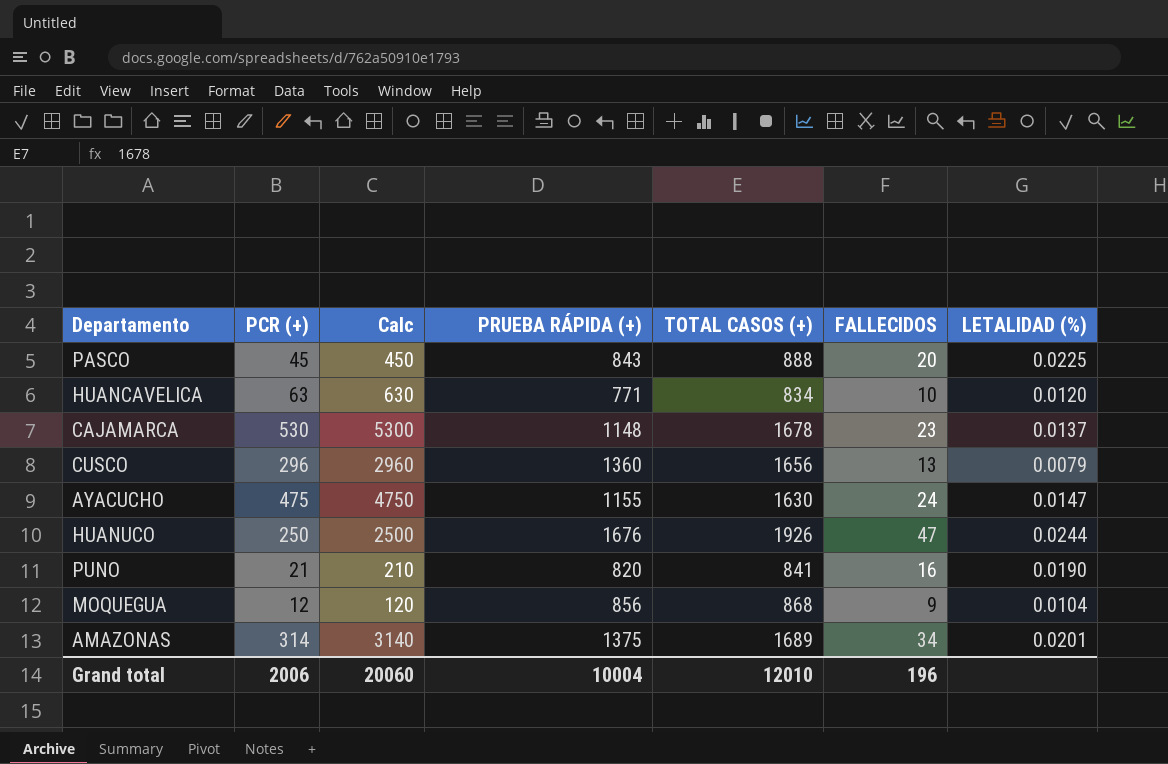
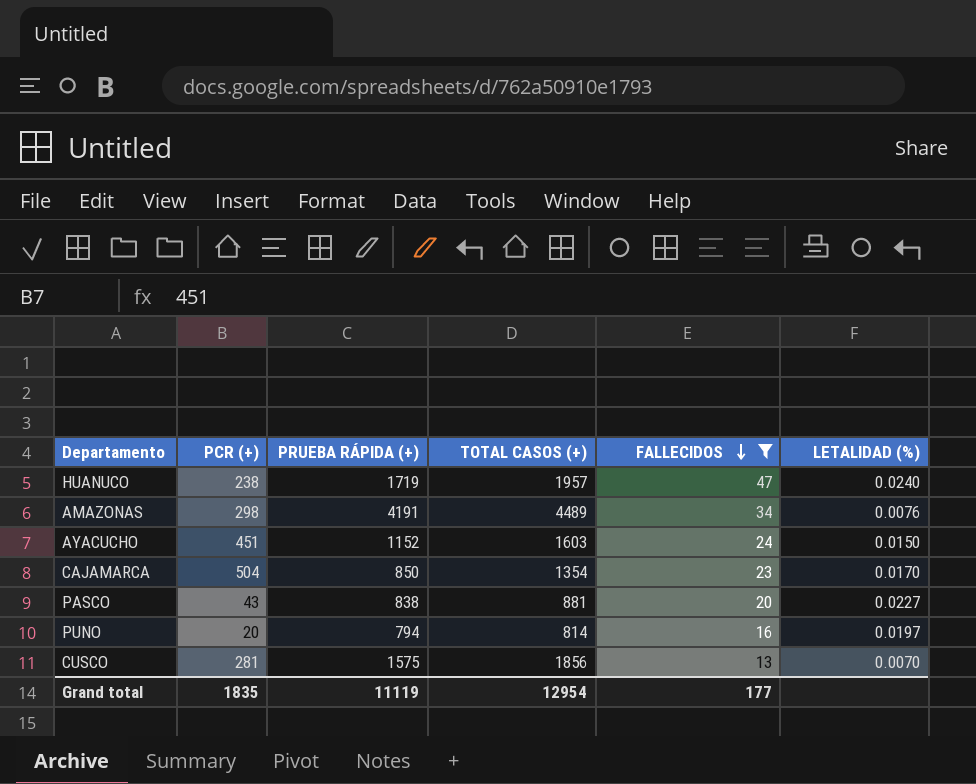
filter: none -> FALLECIDOS >= 13
row order: none -> FALLECIDOS descending
column Calc | formula: [PCR (+)] * 10 -> none
HUANUCO | PCR (+): 250 -> 238
HUANUCO | PRUEBA RÁPIDA (+): 1676 -> 1719
HUANUCO | TOTAL CASOS (+): 1926 -> 1957
HUANUCO | LETALIDAD (%): 0.0244 -> 0.0240
AMAZONAS | PCR (+): 314 -> 298
AMAZONAS | PRUEBA RÁPIDA (+): 1375 -> 4191
AMAZONAS | TOTAL CASOS (+): 1689 -> 4489
AMAZONAS | LETALIDAD (%): 0.0201 -> 0.0076
AYACUCHO | PCR (+): 475 -> 451
AYACUCHO | PRUEBA RÁPIDA (+): 1155 -> 1152
AYACUCHO | TOTAL CASOS (+): 1630 -> 1603
AYACUCHO | LETALIDAD (%): 0.0147 -> 0.0150
CAJAMARCA | PCR (+): 530 -> 504
CAJAMARCA | PRUEBA RÁPIDA (+): 1148 -> 850
CAJAMARCA | TOTAL CASOS (+): 1678 -> 1354
CAJAMARCA | LETALIDAD (%): 0.0137 -> 0.0170
PASCO | PCR (+): 45 -> 43
PASCO | PRUEBA RÁPIDA (+): 843 -> 838
PASCO | TOTAL CASOS (+): 888 -> 881
PASCO | LETALIDAD (%): 0.0225 -> 0.0227
PUNO | PCR (+): 21 -> 20
PUNO | PRUEBA RÁPIDA (+): 820 -> 794
PUNO | TOTAL CASOS (+): 841 -> 814
PUNO | LETALIDAD (%): 0.0190 -> 0.0197
CUSCO | PCR (+): 296 -> 281
CUSCO | PRUEBA RÁPIDA (+): 1360 -> 1575
CUSCO | TOTAL CASOS (+): 1656 -> 1856
CUSCO | LETALIDAD (%): 0.0079 -> 0.0070
Grand total | PCR (+): 2006 -> 1835
Grand total | PRUEBA RÁPIDA (+): 10004 -> 11119
Grand total | TOTAL CASOS (+): 12010 -> 12954
Grand total | FALLECIDOS: 196 -> 177

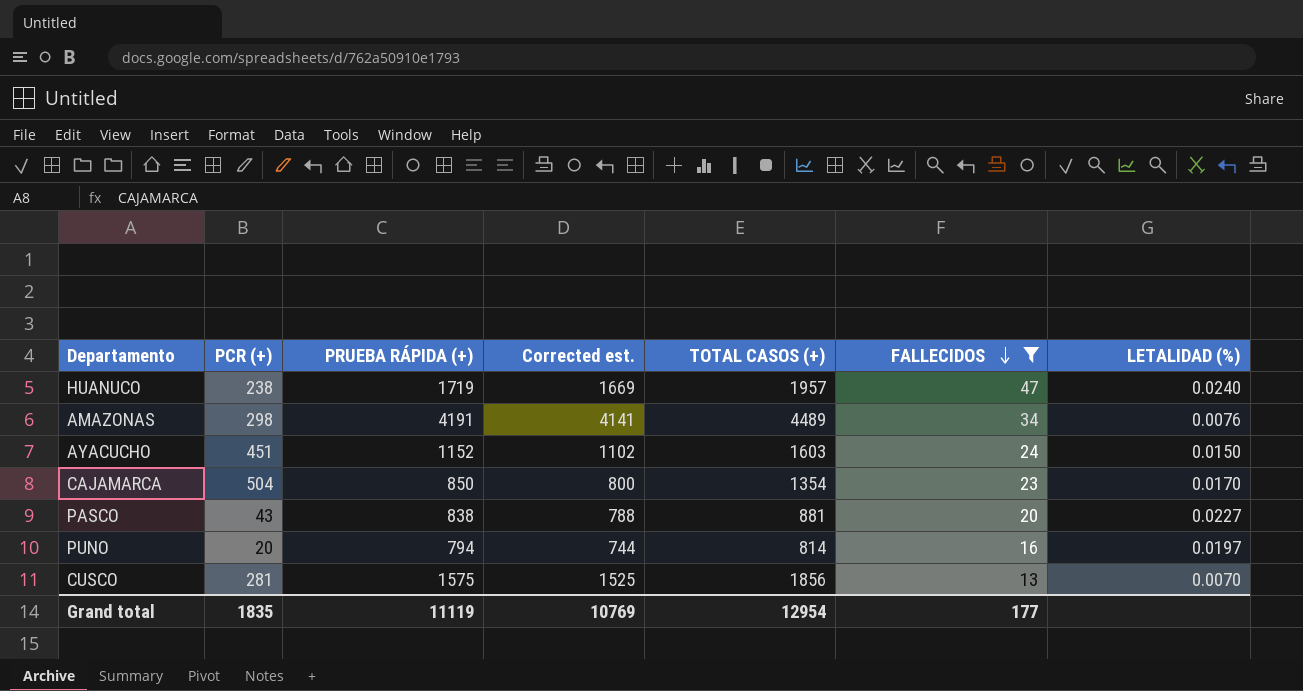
column Corrected est. | formula: none -> [PRUEBA RÁPIDA (+)] - 50

